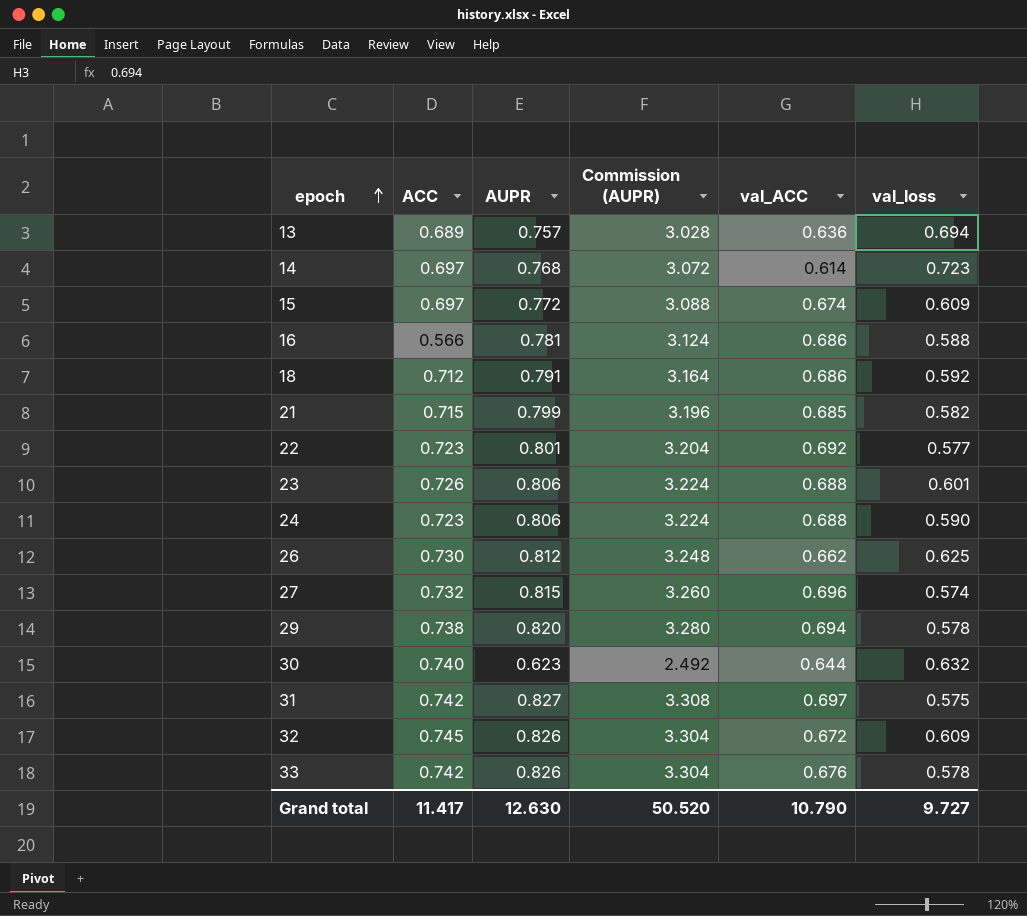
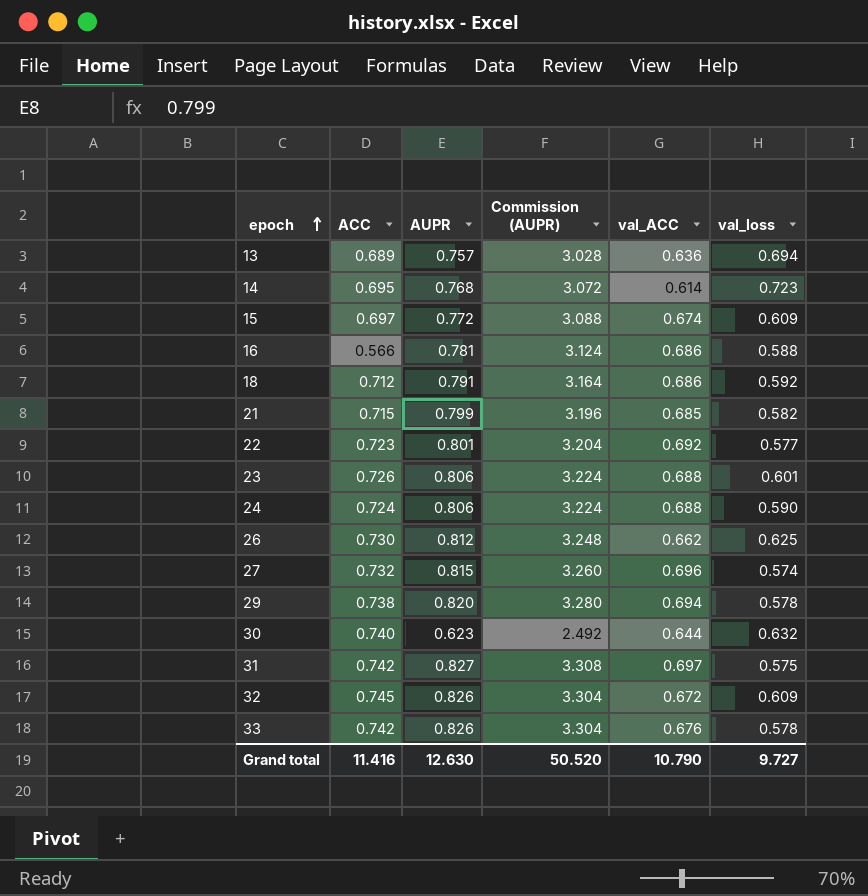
14 | ACC: 0.697 -> 0.695
24 | ACC: 0.723 -> 0.724
Grand total | ACC: 11.417 -> 11.416

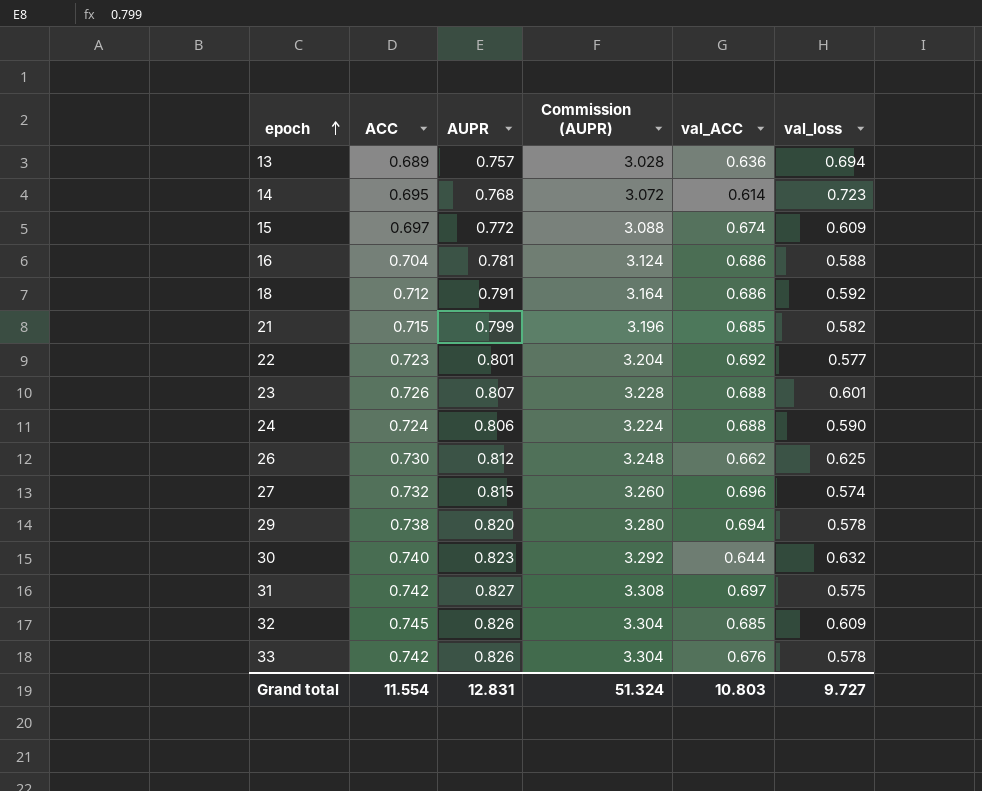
16 | ACC: 0.566 -> 0.704
23 | AUPR: 0.806 -> 0.807
23 | Commission (AUPR): 3.224 -> 3.228
30 | AUPR: 0.623 -> 0.823
30 | Commission (AUPR): 2.492 -> 3.292
32 | val_ACC: 0.672 -> 0.685
Grand total | ACC: 11.416 -> 11.554
Grand total | AUPR: 12.630 -> 12.831
Grand total | Commission (AUPR): 50.520 -> 51.324
Grand total | val_ACC: 10.790 -> 10.803

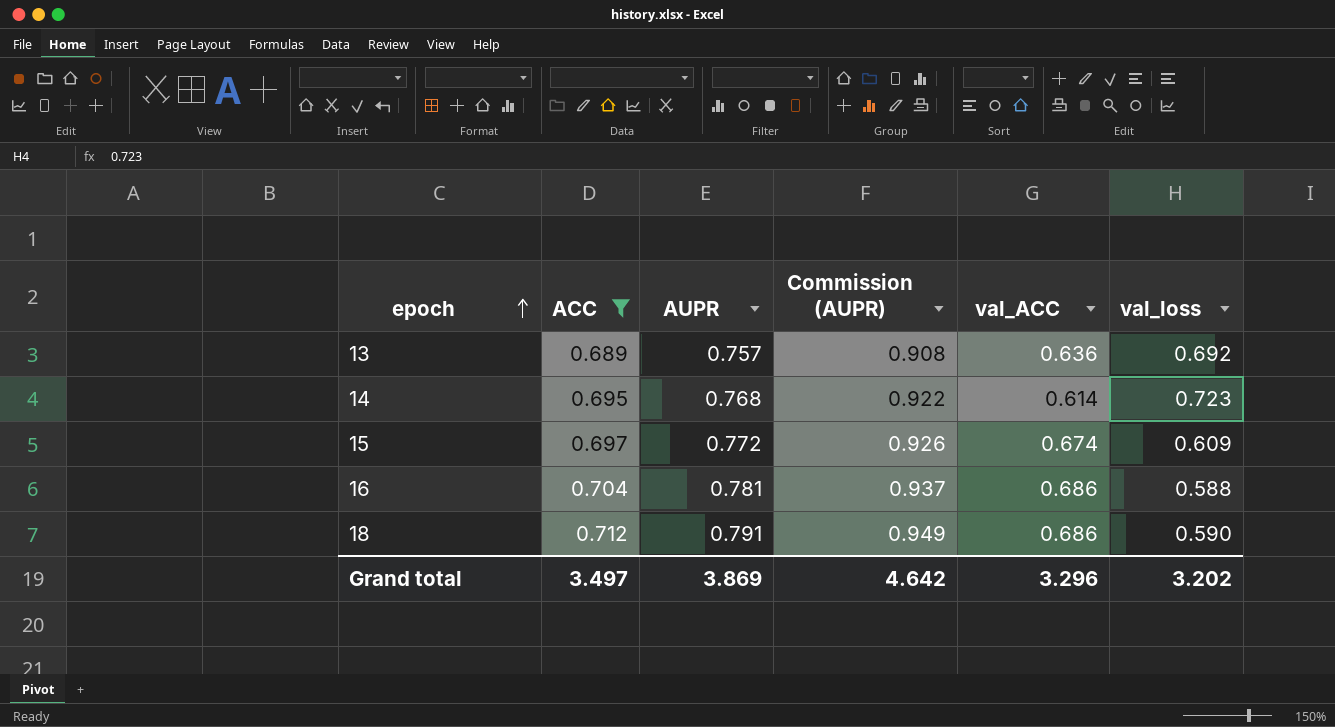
filter: none -> ACC <= 0.712
column Commission (AUPR) | formula: [AUPR] * 4 -> [AUPR] * 1.2
13 | val_loss: 0.694 -> 0.692
18 | val_loss: 0.592 -> 0.590
Grand total | ACC: 11.554 -> 3.497
Grand total | AUPR: 12.831 -> 3.869
Grand total | Commission (AUPR): 51.324 -> 4.642
Grand total | val_ACC: 10.803 -> 3.296
Grand total | val_loss: 9.727 -> 3.202

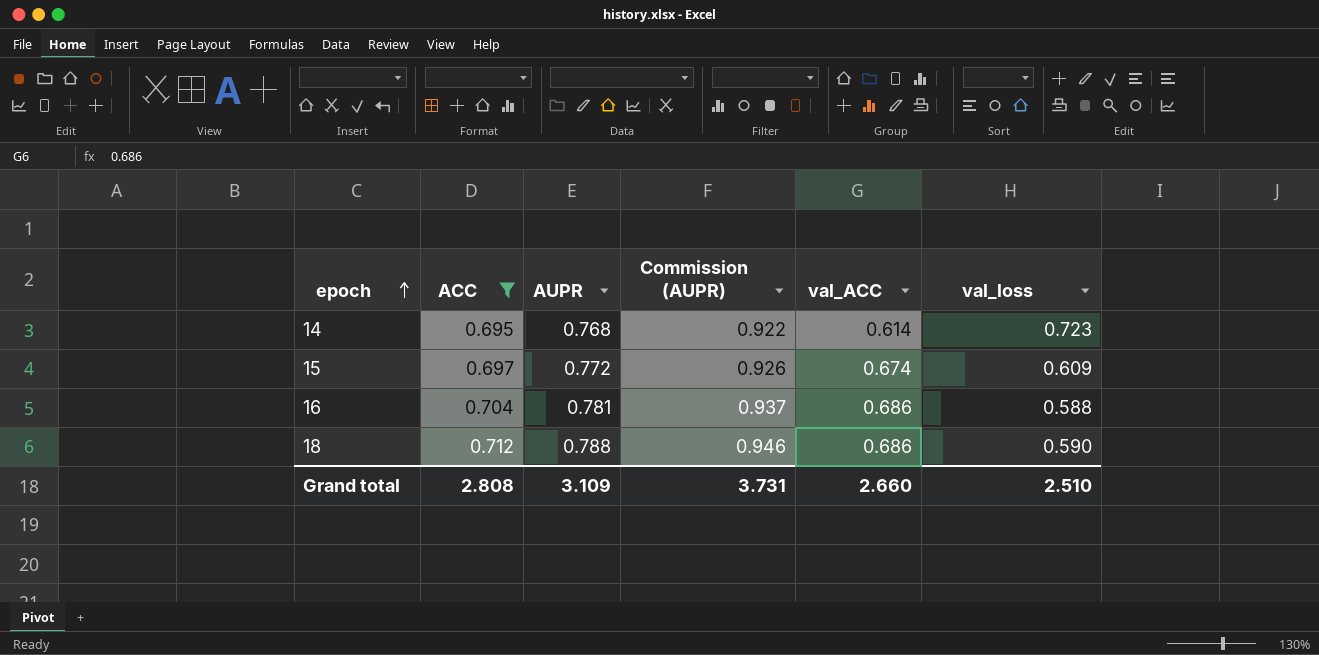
row 13: 0.689 | 0.757 | 0.908 | 0.636 | 0.692 -> none
18 | AUPR: 0.791 -> 0.788
18 | Commission (AUPR): 0.949 -> 0.946
Grand total | ACC: 3.497 -> 2.808
Grand total | AUPR: 3.869 -> 3.109
Grand total | Commission (AUPR): 4.642 -> 3.731
Grand total | val_ACC: 3.296 -> 2.660
Grand total | val_loss: 3.202 -> 2.510

